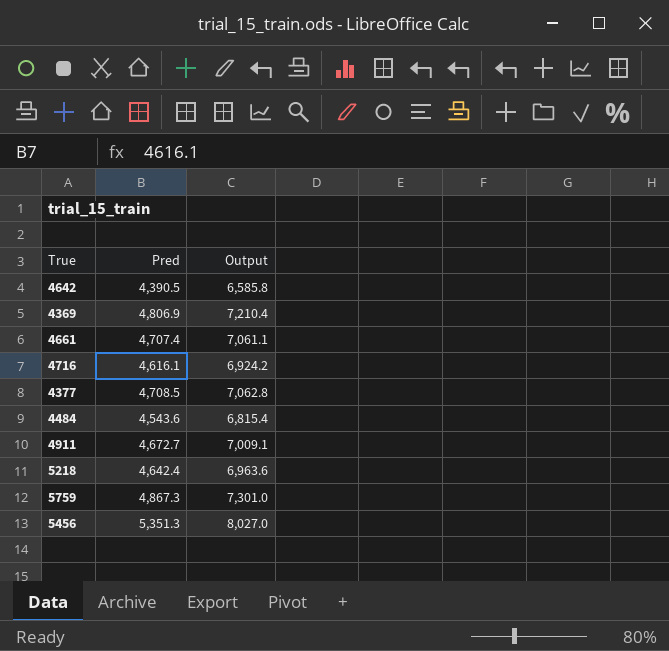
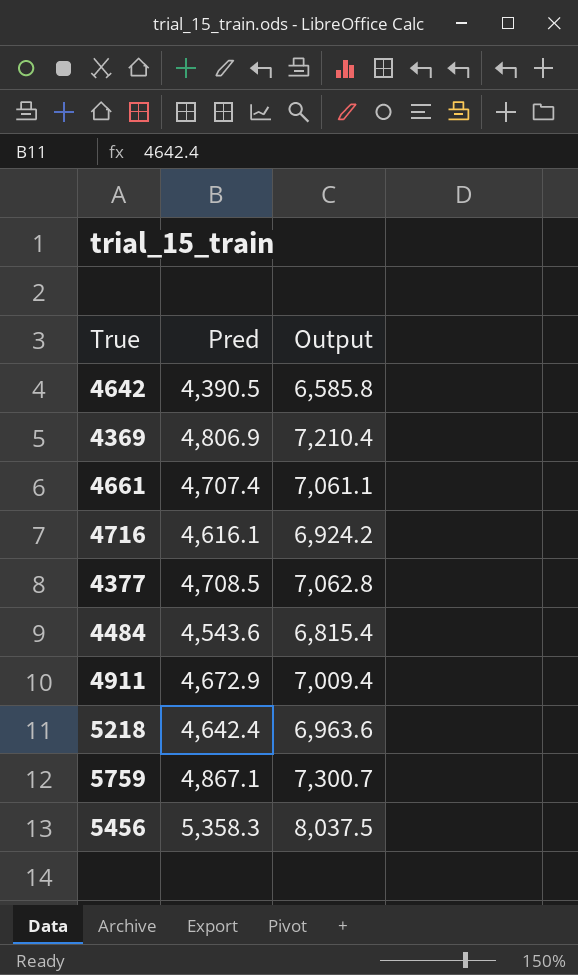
4911 | Pred: 4,672.7 -> 4,672.9
4911 | Output: 7,009.1 -> 7,009.4
5759 | Pred: 4,867.3 -> 4,867.1
5759 | Output: 7,301.0 -> 7,300.7
5456 | Pred: 5,351.3 -> 5,358.3
5456 | Output: 8,027.0 -> 8,037.5

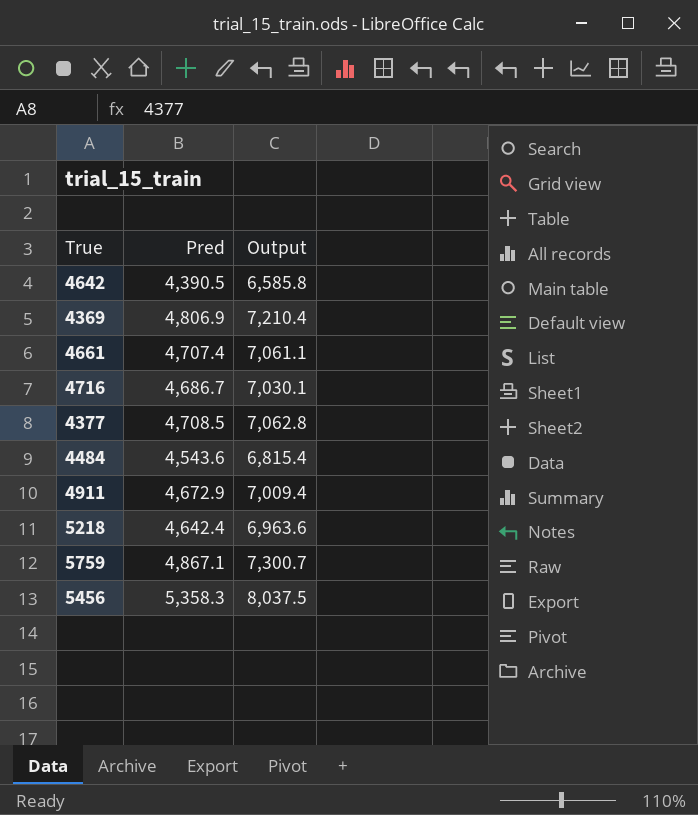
4716 | Pred: 4,616.1 -> 4,686.7
4716 | Output: 6,924.2 -> 7,030.1

